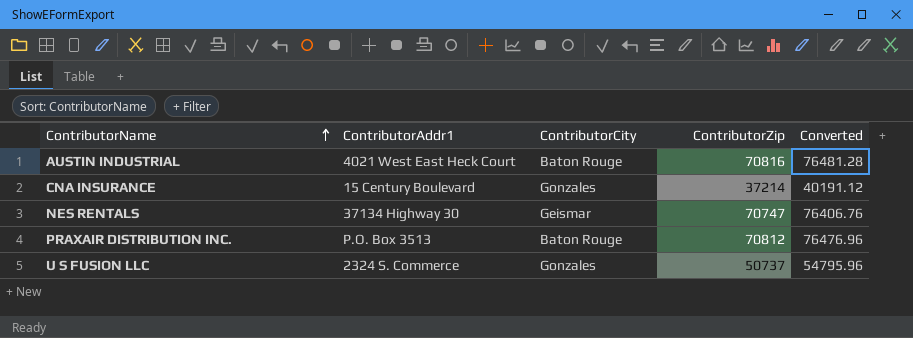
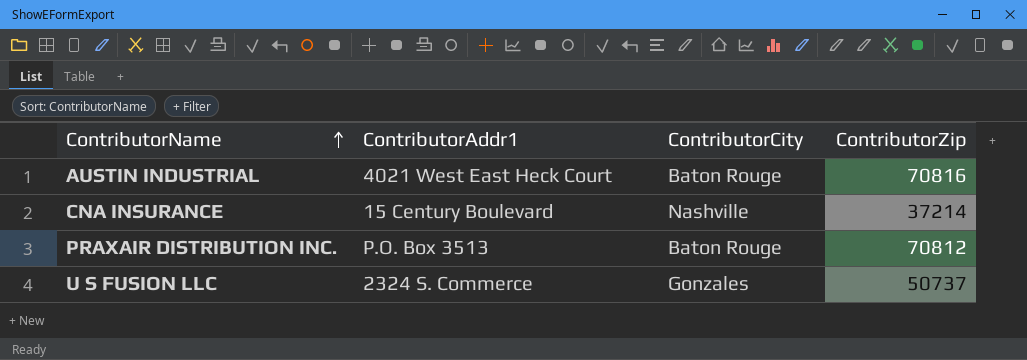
column Converted | formula: [ContributorZip] * 1.08 -> none
row NES RENTALS: 37134 Highway 30 | Geismar | 70747 | 76406.76 -> none
CNA INSURANCE | ContributorCity: Gonzales -> Nashville

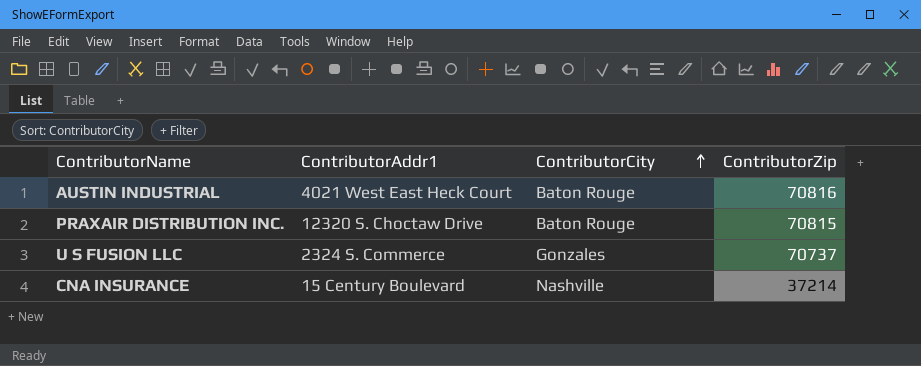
row order: ContributorName ascending -> ContributorCity ascending
PRAXAIR DISTRIBUTION INC. | ContributorAddr1: P.O. Box 3513 -> 12320 S. Choctaw Drive
PRAXAIR DISTRIBUTION INC. | ContributorZip: 70812 -> 70815
U S FUSION LLC | ContributorZip: 50737 -> 70737

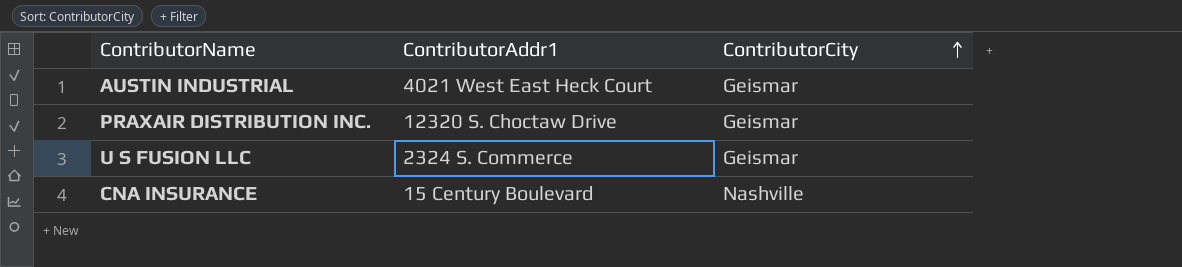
column ContributorZip | position: 4 -> none
AUSTIN INDUSTRIAL | ContributorCity: Baton Rouge -> Geismar
PRAXAIR DISTRIBUTION INC. | ContributorCity: Baton Rouge -> Geismar
U S FUSION LLC | ContributorCity: Gonzales -> Geismar

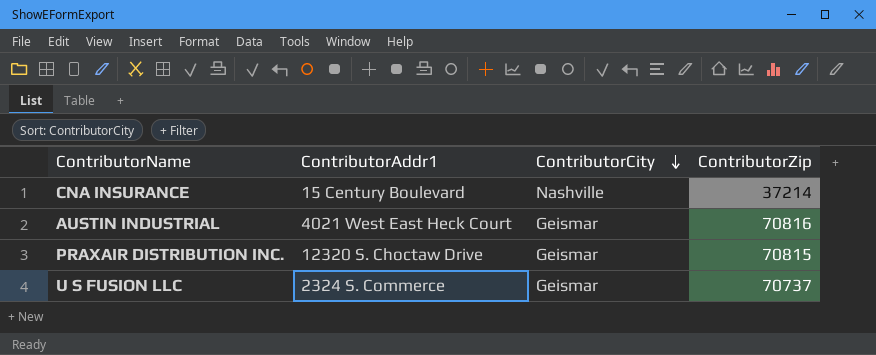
row order: ContributorCity ascending -> ContributorCity descending
column ContributorZip | position: none -> 4

